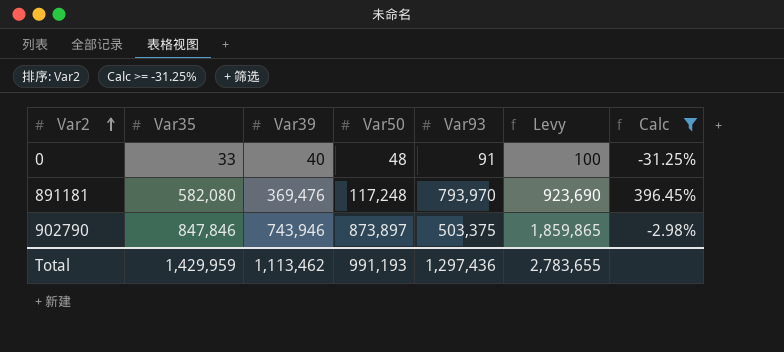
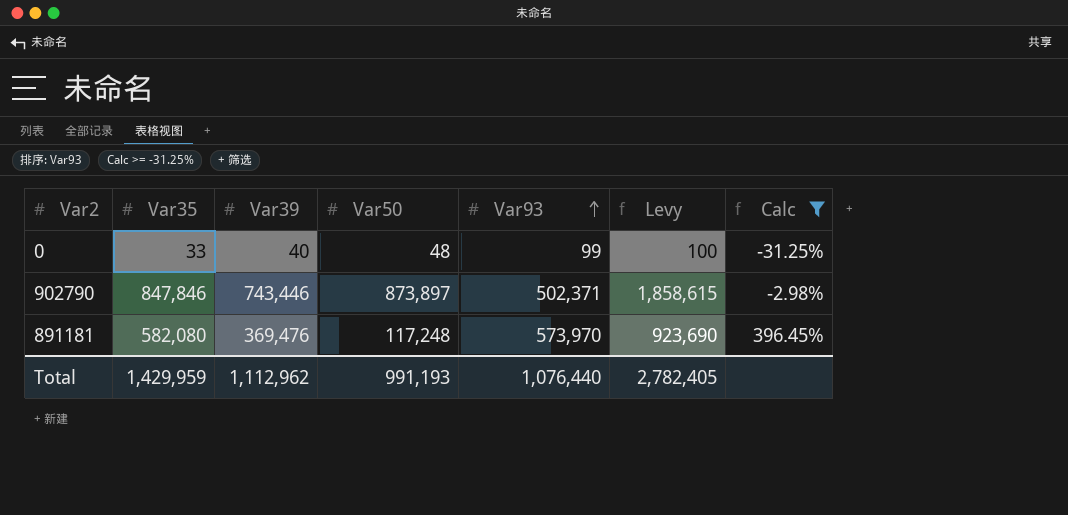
row order: Var2 ascending -> Var93 ascending
0 | Var93: 91 -> 99
902790 | Var39: 743,946 -> 743,446
902790 | Var93: 503,375 -> 502,371
902790 | Levy: 1,859,865 -> 1,858,615
891181 | Var93: 793,970 -> 573,970
Total | Var39: 1,113,462 -> 1,112,962
Total | Var93: 1,297,436 -> 1,076,440
Total | Levy: 2,783,655 -> 2,782,405

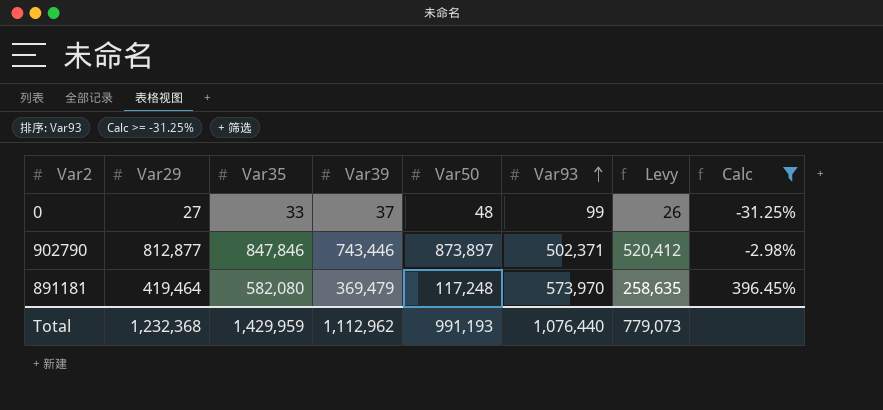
column Var29 | position: none -> 2
column Levy | formula: [Var39] * 2.5 -> [Var39] * 0.7
0 | Var39: 40 -> 37
891181 | Var39: 369,476 -> 369,479
Total | Levy: 2,782,405 -> 779,073

